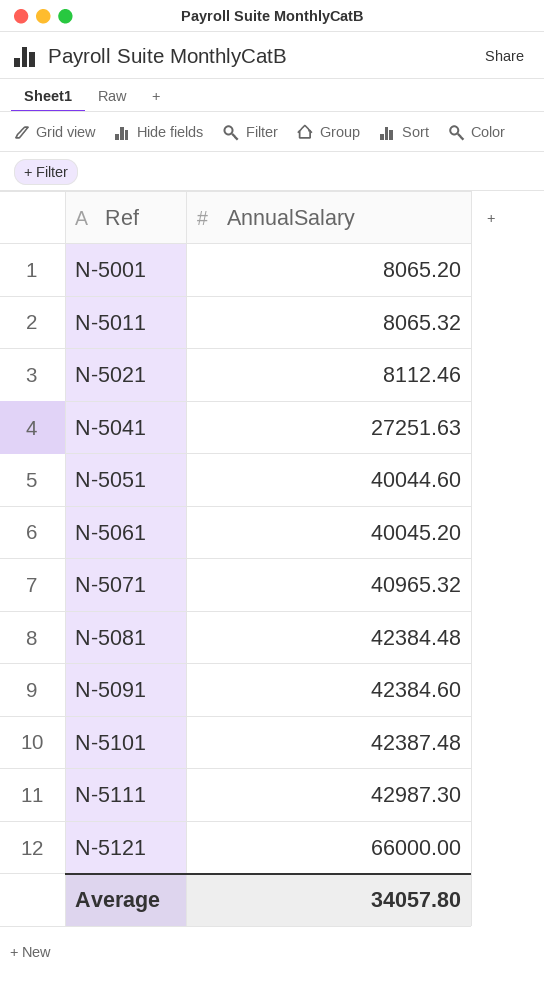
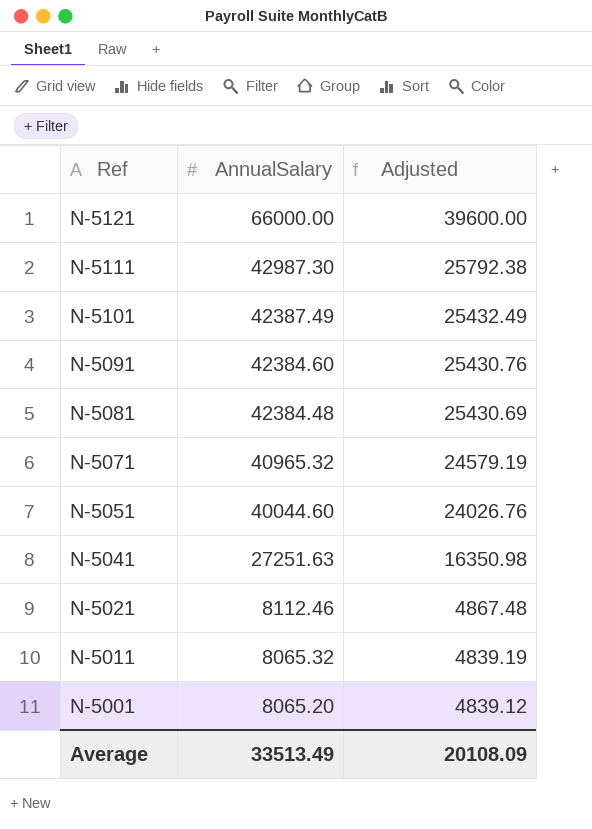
row order: Ref ascending -> Ref descending
column Adjusted | formula: none -> [AnnualSalary] * 0.6
row N-5061: 40045.20 -> none
N-5101 | AnnualSalary: 42387.48 -> 42387.49
Average | AnnualSalary: 34057.80 -> 33513.49

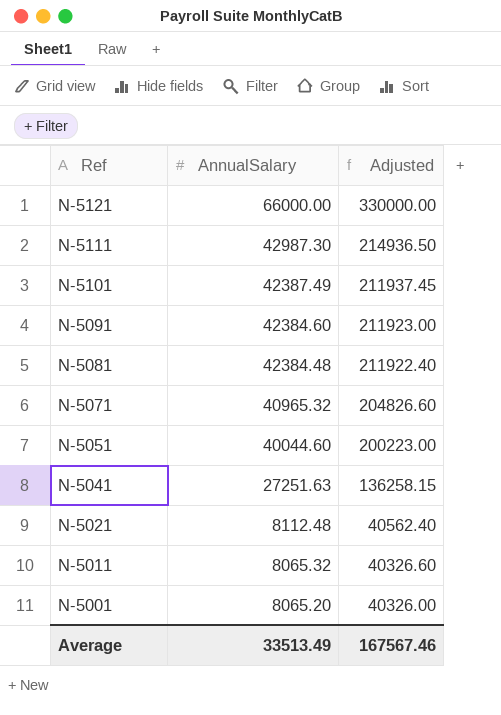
column Adjusted | formula: [AnnualSalary] * 0.6 -> [AnnualSalary] * 5
N-5021 | AnnualSalary: 8112.46 -> 8112.48
Average | Adjusted: 20108.09 -> 167567.46

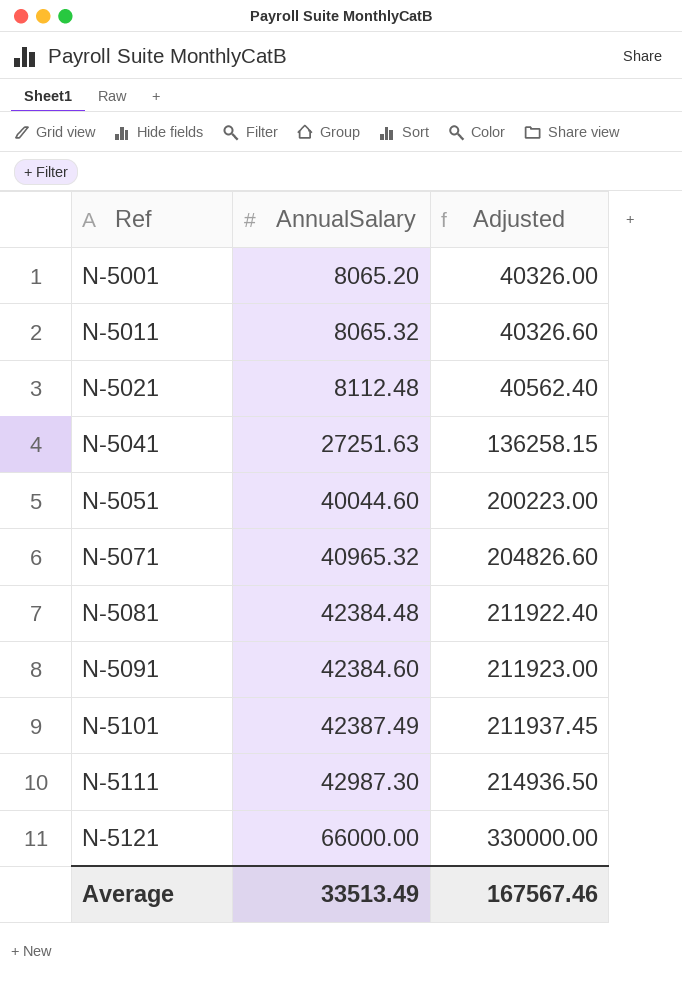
row order: Ref descending -> Ref ascending

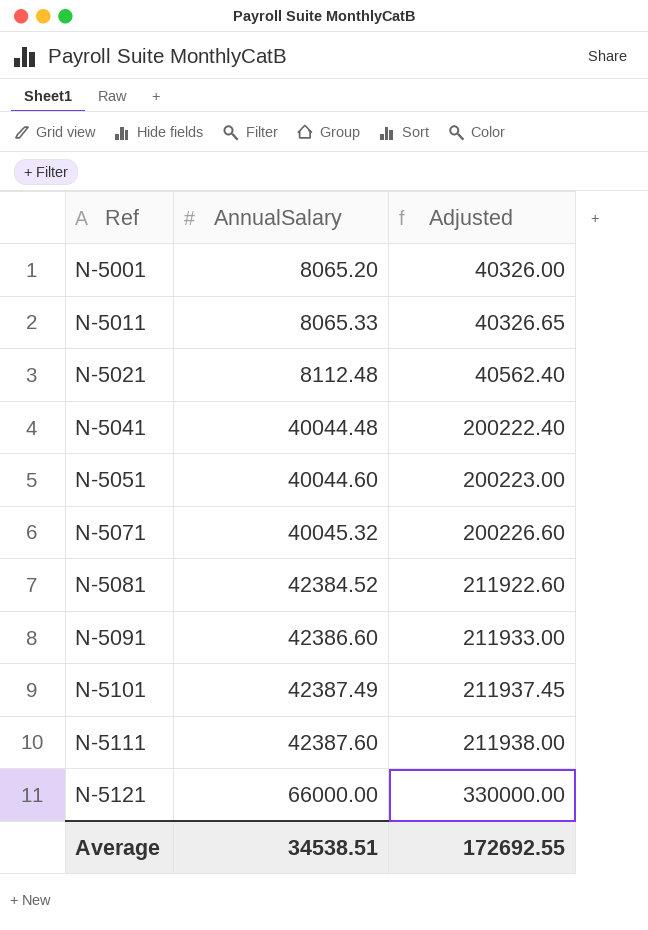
N-5011 | AnnualSalary: 8065.32 -> 8065.33
N-5011 | Adjusted: 40326.60 -> 40326.65
N-5041 | AnnualSalary: 27251.63 -> 40044.48
N-5041 | Adjusted: 136258.15 -> 200222.40
N-5071 | AnnualSalary: 40965.32 -> 40045.32
N-5071 | Adjusted: 204826.60 -> 200226.60
N-5081 | AnnualSalary: 42384.48 -> 42384.52
N-5081 | Adjusted: 211922.40 -> 211922.60
N-5091 | AnnualSalary: 42384.60 -> 42386.60
N-5091 | Adjusted: 211923.00 -> 211933.00
N-5111 | AnnualSalary: 42987.30 -> 42387.60
N-5111 | Adjusted: 214936.50 -> 211938.00
Average | AnnualSalary: 33513.49 -> 34538.51
Average | Adjusted: 167567.46 -> 172692.55

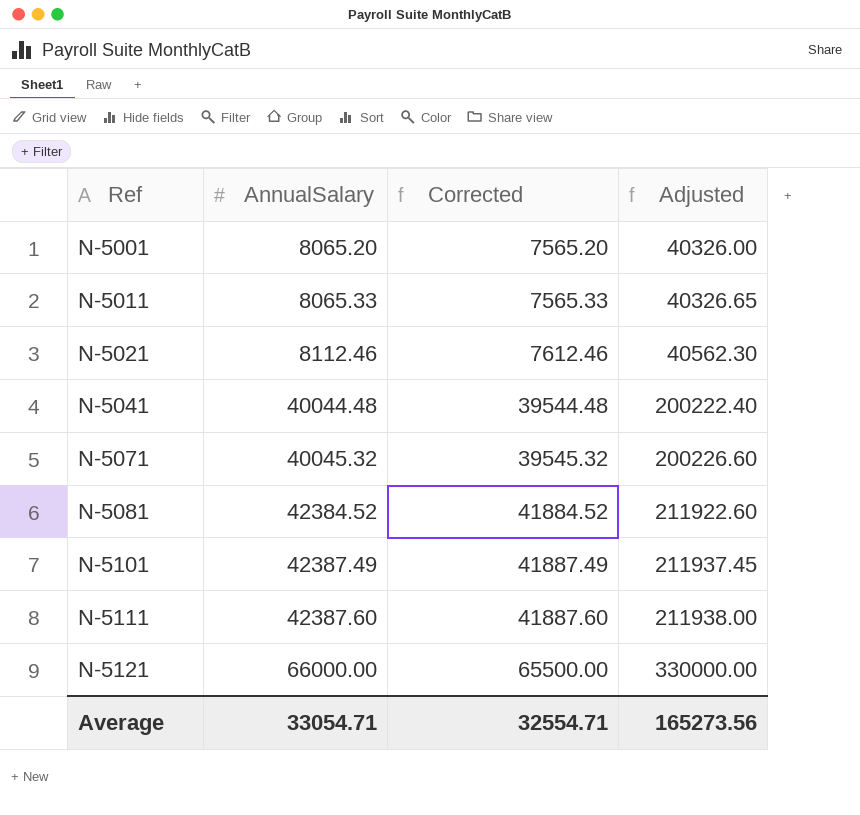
column Corrected | formula: none -> [AnnualSalary] - 500
row N-5051: 40044.60 | 200223.00 -> none
row N-5091: 42386.60 | 211933.00 -> none
N-5021 | AnnualSalary: 8112.48 -> 8112.46
N-5021 | Adjusted: 40562.40 -> 40562.30
Average | AnnualSalary: 34538.51 -> 33054.71
Average | Adjusted: 172692.55 -> 165273.56

